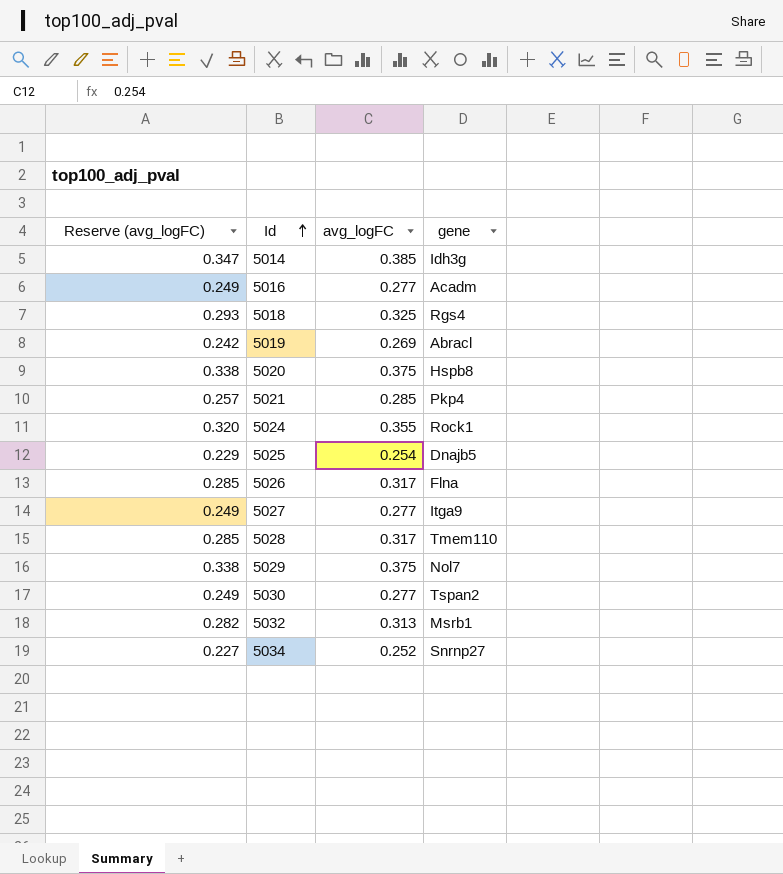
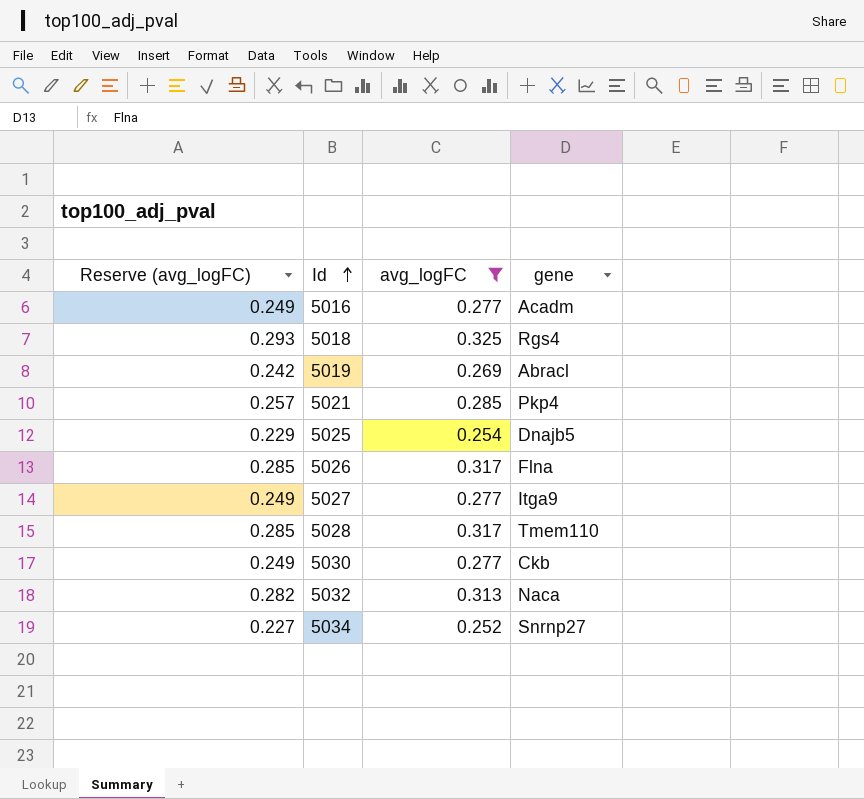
filter: none -> avg_logFC <= 0.325
5030 | gene: Tspan2 -> Ckb
5032 | gene: Msrb1 -> Naca

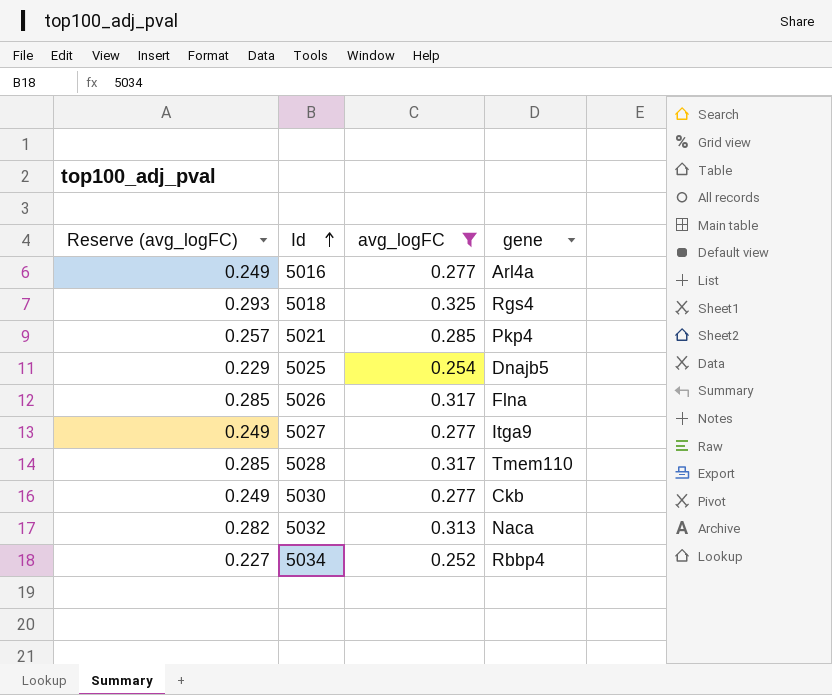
row 5019: 0.242 | 0.269 | Abracl -> none
5016 | gene: Acadm -> Arl4a
5034 | gene: Snrnp27 -> Rbbp4

